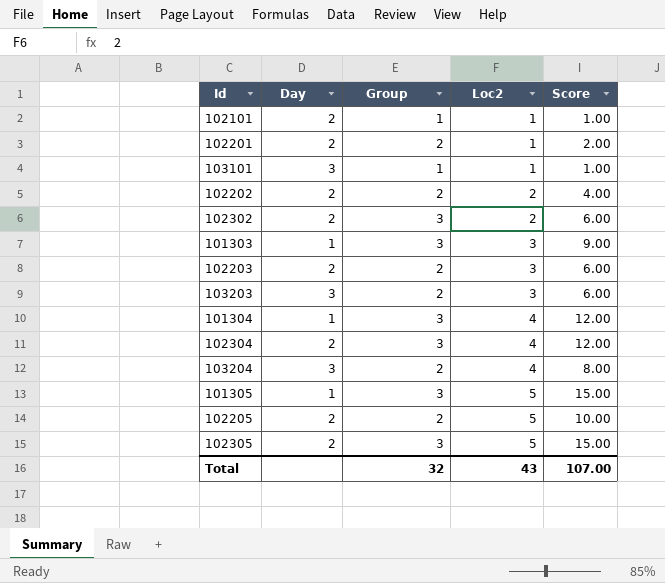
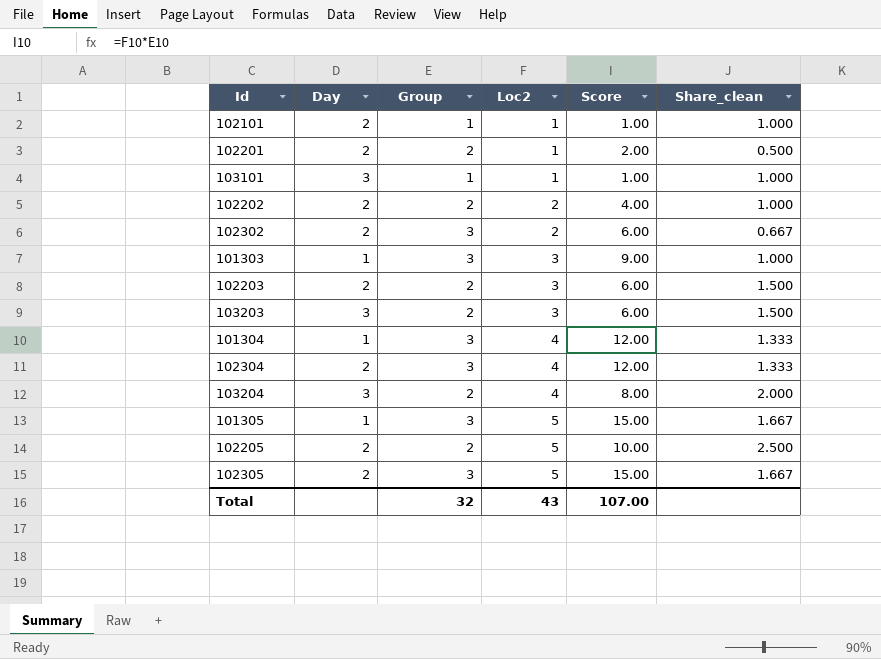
column Share_clean | formula: none -> [Loc2] / [Group]

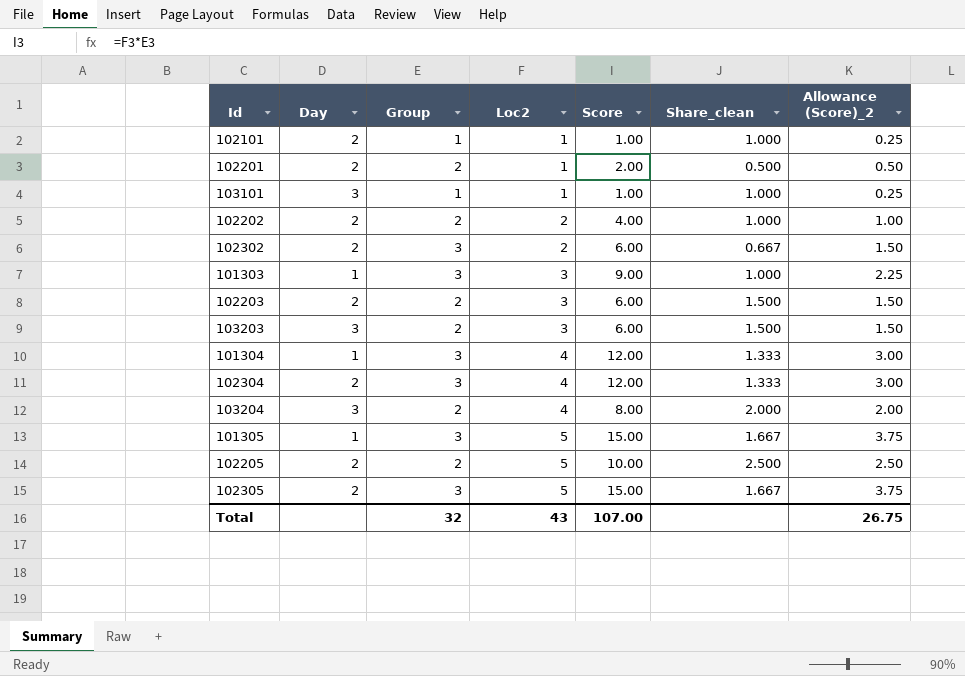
column Allowance (Score)_2 | formula: none -> [Score] * 0.25

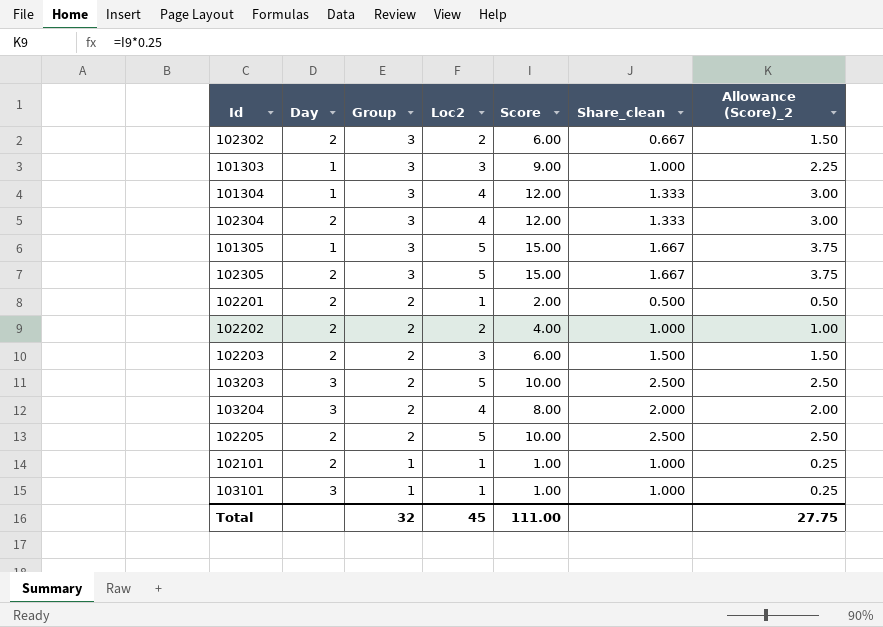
row order: Loc2 ascending -> Group descending
103203 | Loc2: 3 -> 5
103203 | Score: 6.00 -> 10.00
103203 | Share_clean: 1.500 -> 2.500
103203 | Allowance (Score)_2: 1.50 -> 2.50
Total | Loc2: 43 -> 45
Total | Score: 107.00 -> 111.00
Total | Allowance (Score)_2: 26.75 -> 27.75

